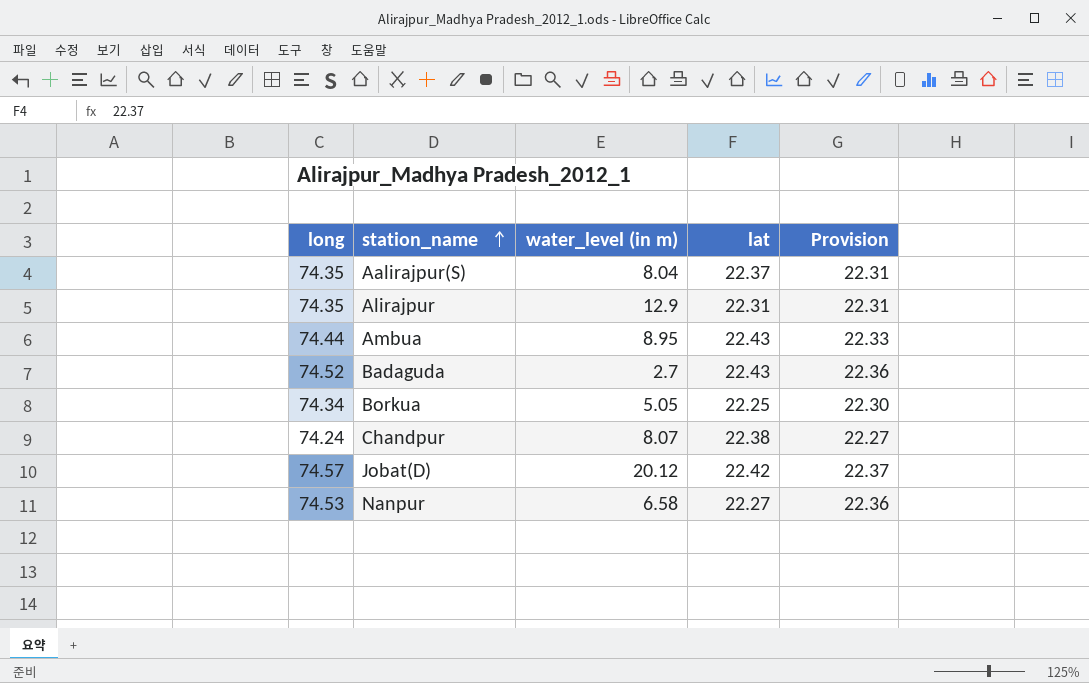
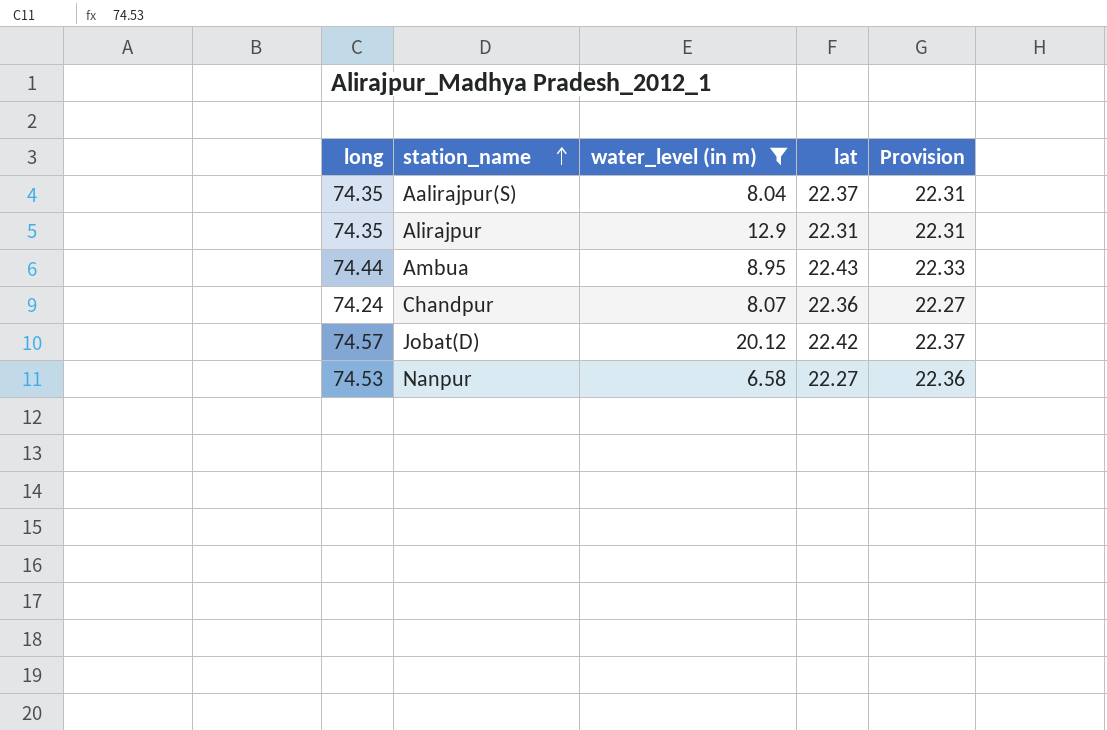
filter: none -> water_level (in m) >= 6.58
Chandpur | lat: 22.38 -> 22.36

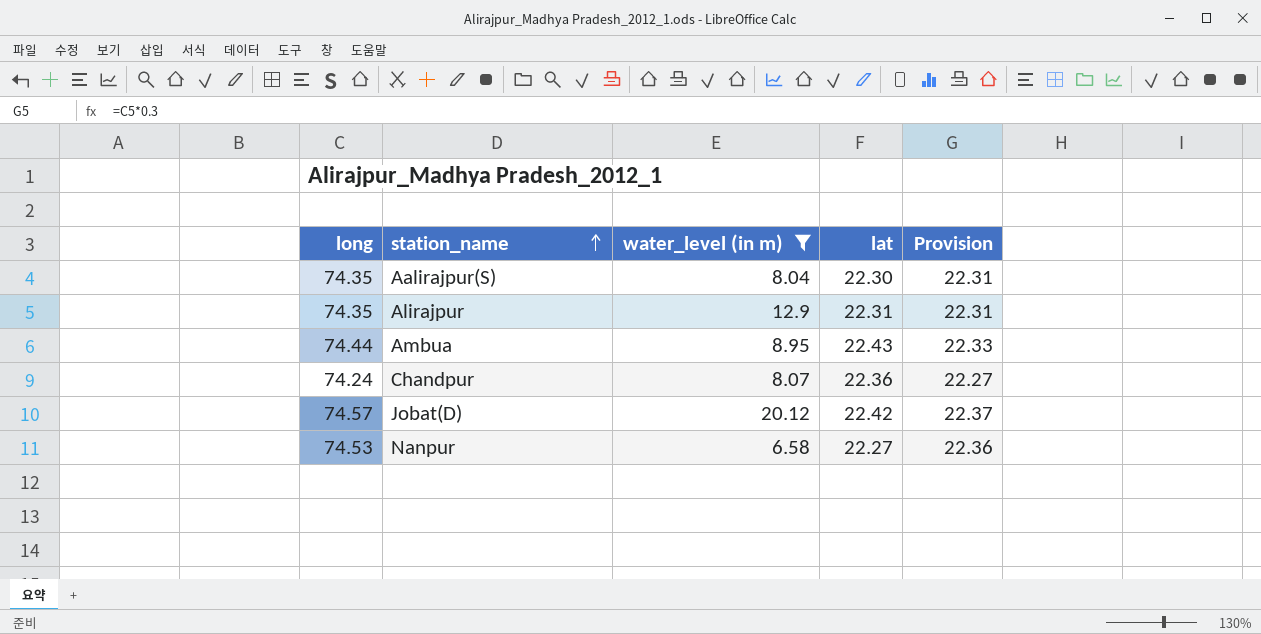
Aalirajpur(S) | lat: 22.37 -> 22.30

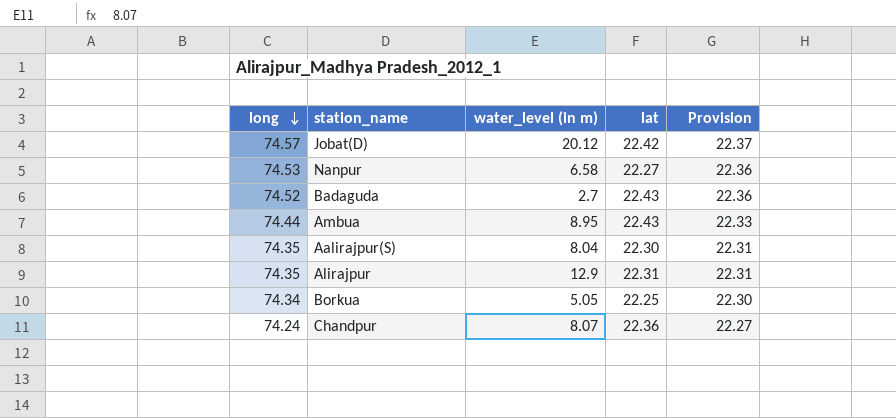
filter: water_level (in m) >= 6.58 -> none
row order: station_name ascending -> long descending

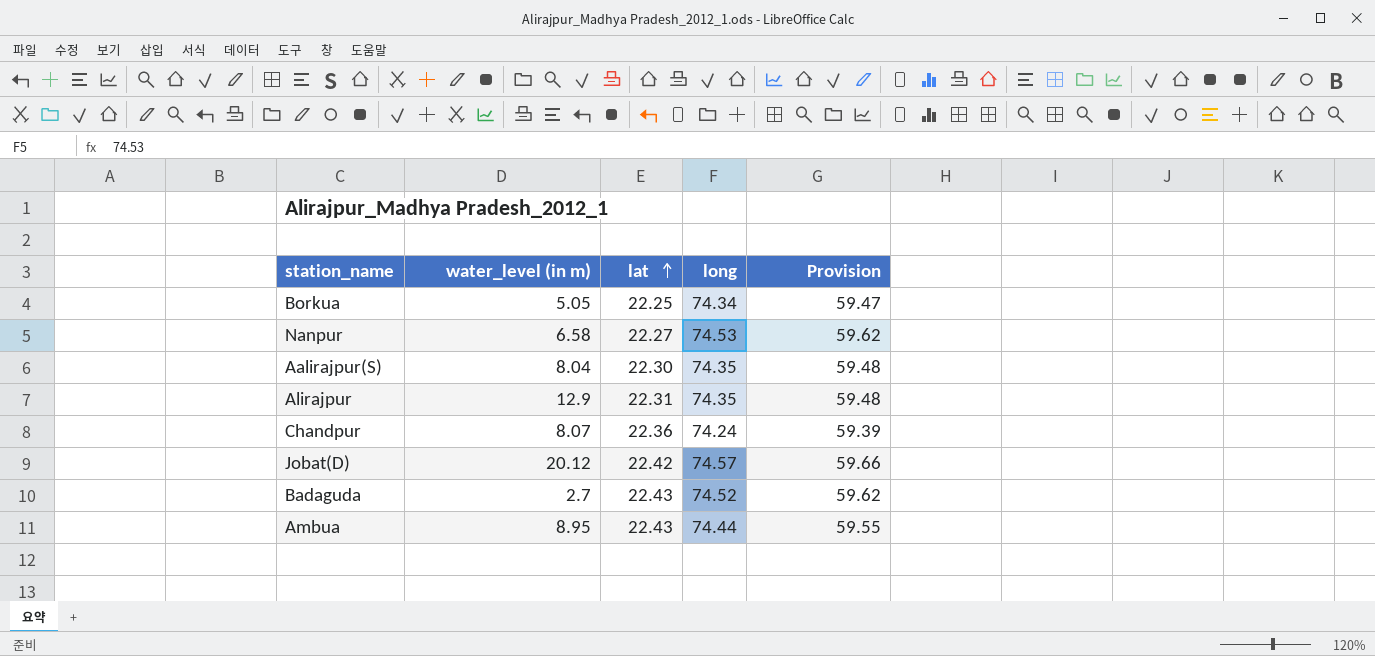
row order: long descending -> lat ascending
column long | position: 1 -> 4
column Provision | formula: [long] * 0.3 -> [long] * 0.8

